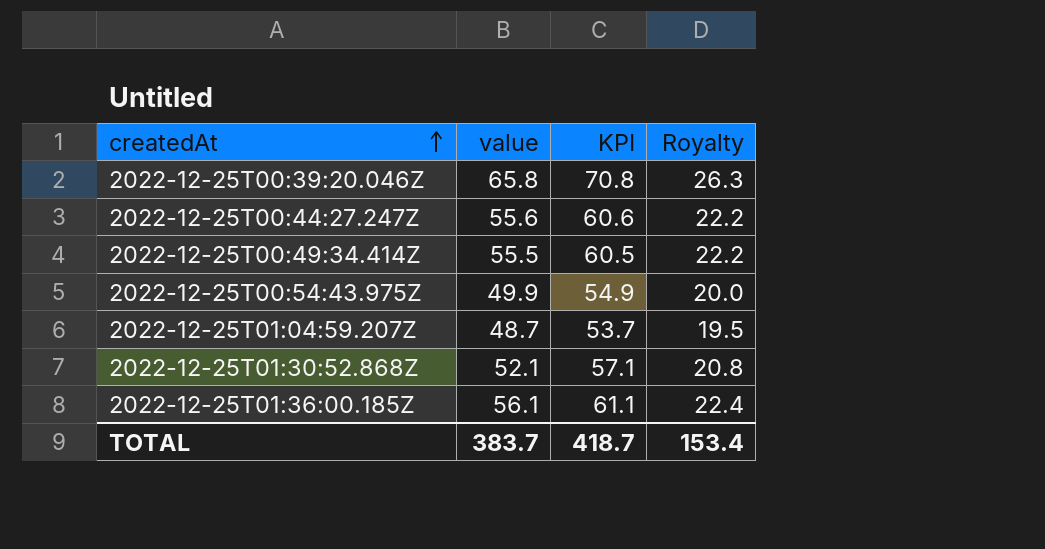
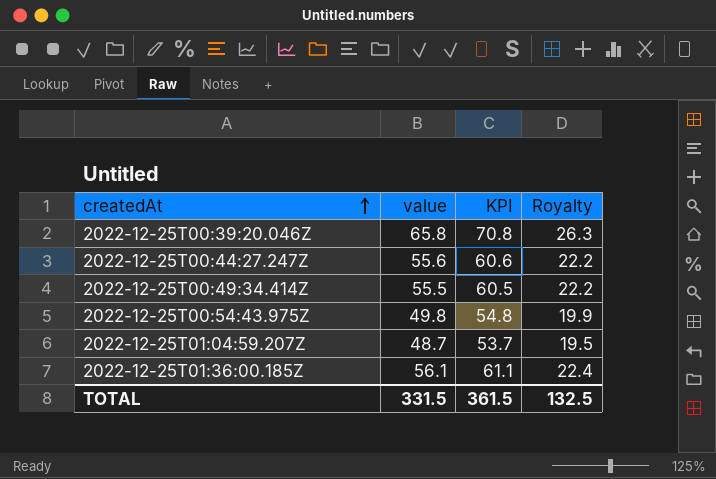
row 2022-12-25T01:30:52.868Z: 52.1 | 57.1 | 20.8 -> none
2022-12-25T00:54:43.975Z | value: 49.9 -> 49.8
2022-12-25T00:54:43.975Z | KPI: 54.9 -> 54.8
2022-12-25T00:54:43.975Z | Royalty: 20.0 -> 19.9
TOTAL | value: 383.7 -> 331.5
TOTAL | KPI: 418.7 -> 361.5
TOTAL | Royalty: 153.4 -> 132.5

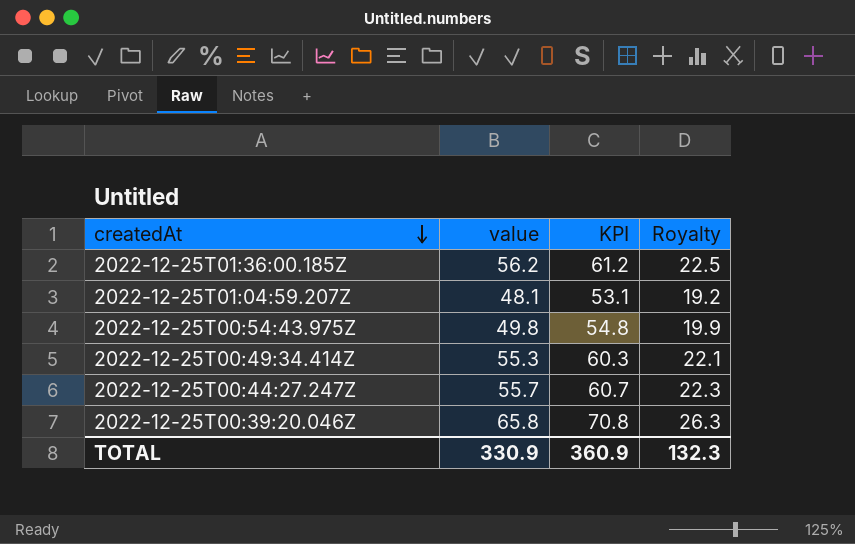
row order: createdAt ascending -> createdAt descending
2022-12-25T01:36:00.185Z | value: 56.1 -> 56.2
2022-12-25T01:36:00.185Z | KPI: 61.1 -> 61.2
2022-12-25T01:36:00.185Z | Royalty: 22.4 -> 22.5
2022-12-25T01:04:59.207Z | value: 48.7 -> 48.1
2022-12-25T01:04:59.207Z | KPI: 53.7 -> 53.1
2022-12-25T01:04:59.207Z | Royalty: 19.5 -> 19.2
2022-12-25T00:49:34.414Z | value: 55.5 -> 55.3
2022-12-25T00:49:34.414Z | KPI: 60.5 -> 60.3
2022-12-25T00:49:34.414Z | Royalty: 22.2 -> 22.1
2022-12-25T00:44:27.247Z | value: 55.6 -> 55.7
2022-12-25T00:44:27.247Z | KPI: 60.6 -> 60.7
2022-12-25T00:44:27.247Z | Royalty: 22.2 -> 22.3
TOTAL | value: 331.5 -> 330.9
TOTAL | KPI: 361.5 -> 360.9
TOTAL | Royalty: 132.5 -> 132.3

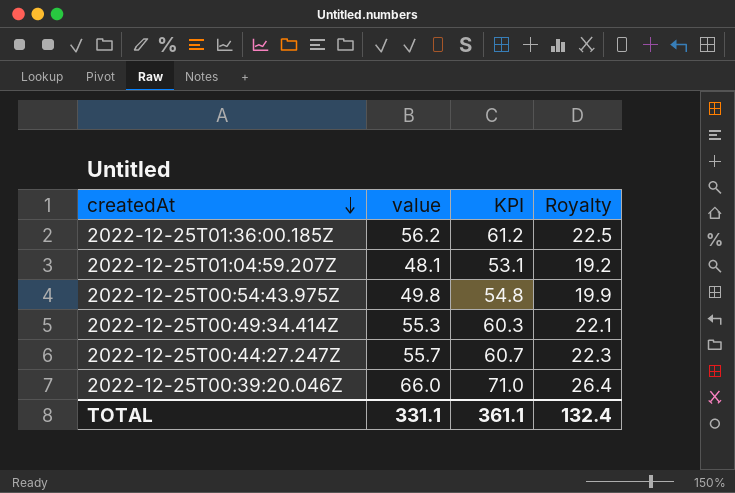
2022-12-25T00:39:20.046Z | value: 65.8 -> 66.0
2022-12-25T00:39:20.046Z | KPI: 70.8 -> 71.0
2022-12-25T00:39:20.046Z | Royalty: 26.3 -> 26.4
TOTAL | value: 330.9 -> 331.1
TOTAL | KPI: 360.9 -> 361.1
TOTAL | Royalty: 132.3 -> 132.4

